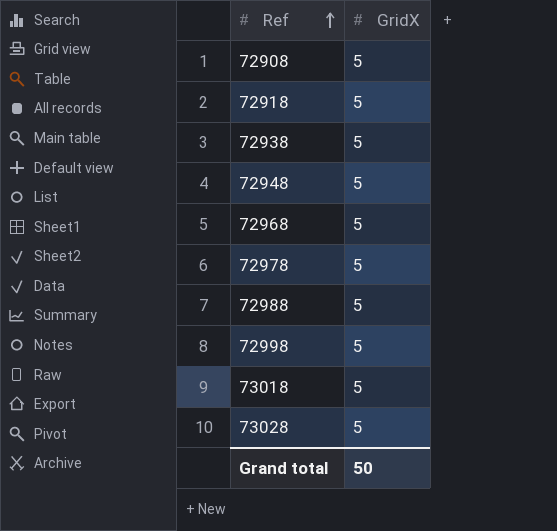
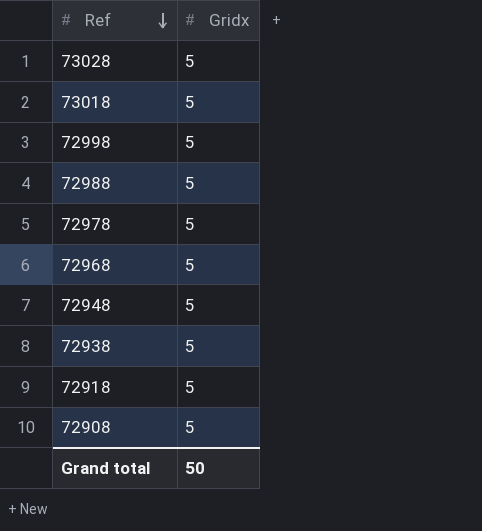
row order: Ref ascending -> Ref descending
column name: GridX -> Gridx

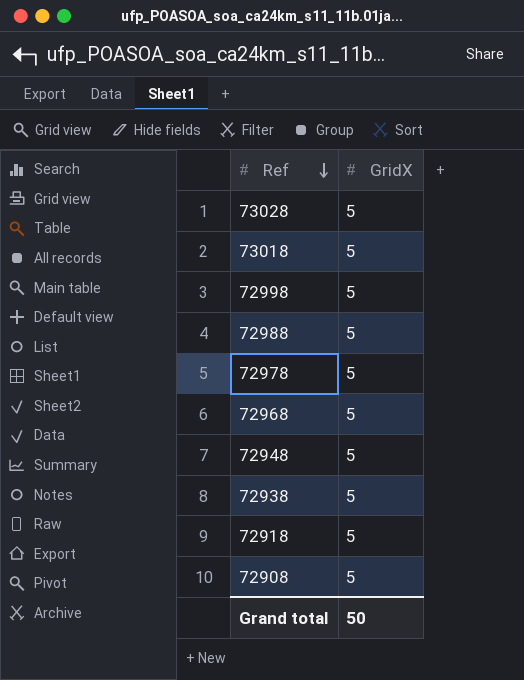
column name: Gridx -> GridX

